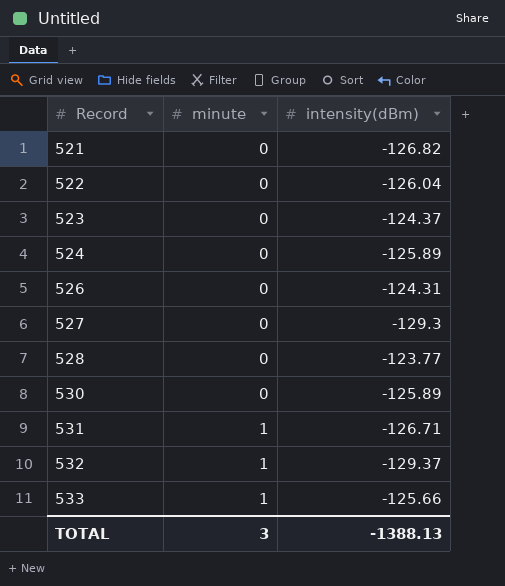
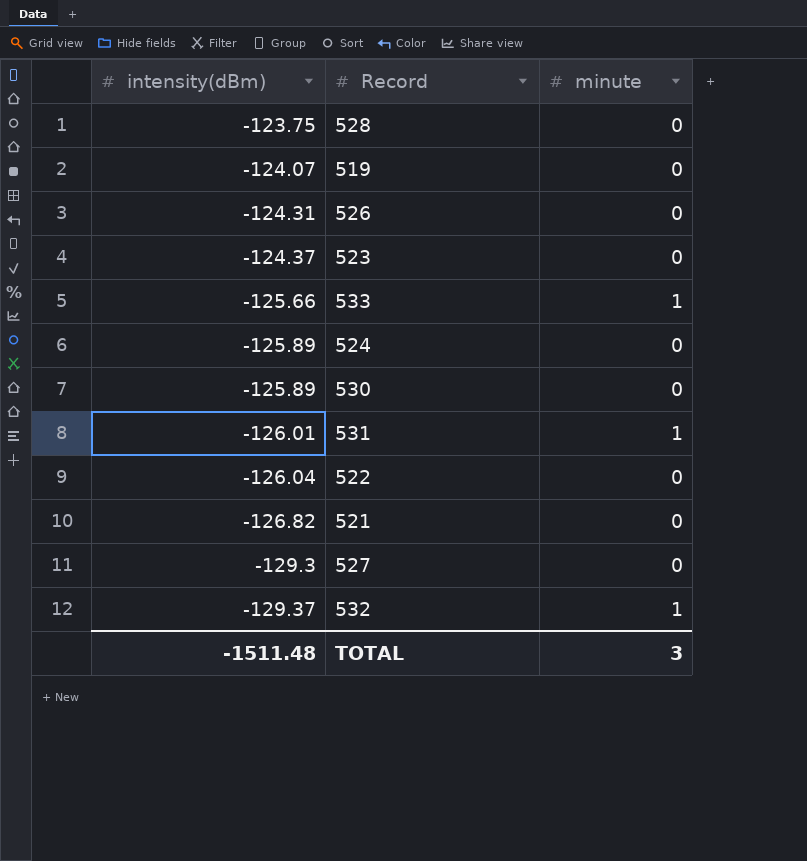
row order: Record ascending -> intensity(dBm) descending
column intensity(dBm) | position: 3 -> 1
528 | intensity(dBm): -123.77 -> -123.75
row 519: none -> -124.07 | 0
531 | intensity(dBm): -126.71 -> -126.01
TOTAL | intensity(dBm): -1388.13 -> -1511.48

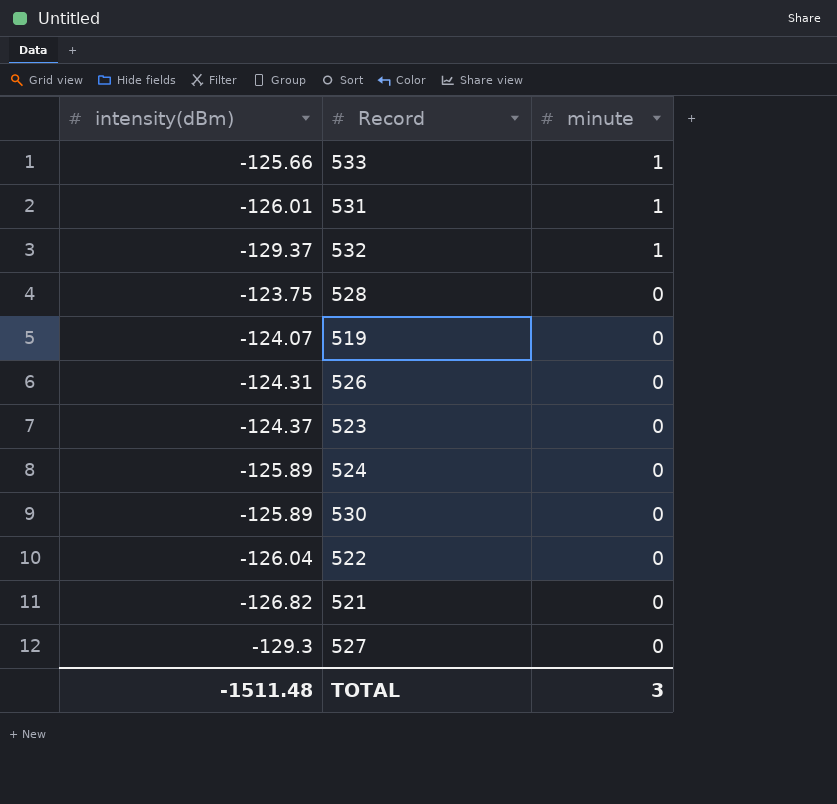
row order: intensity(dBm) descending -> minute descending

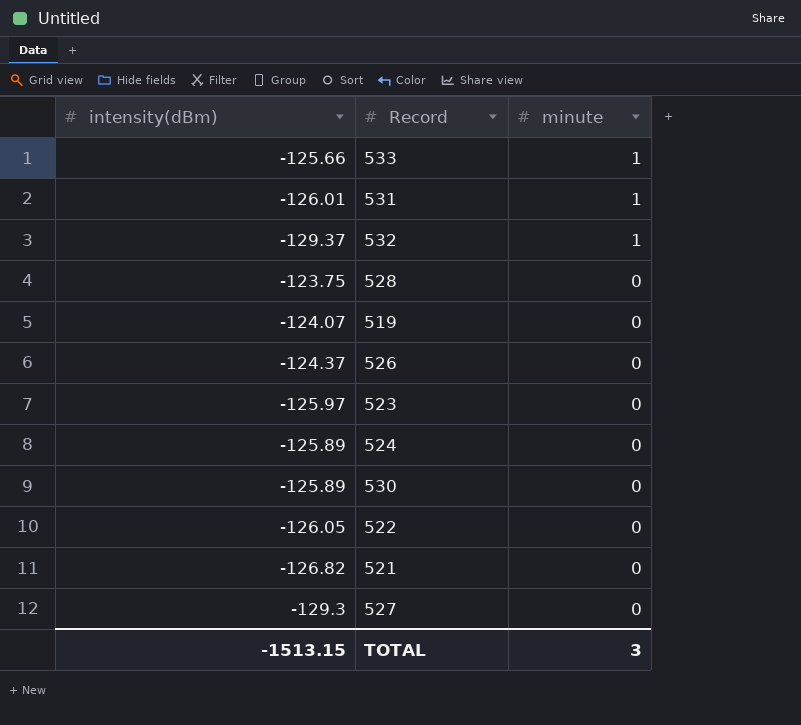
526 | intensity(dBm): -124.31 -> -124.37
523 | intensity(dBm): -124.37 -> -125.97
522 | intensity(dBm): -126.04 -> -126.05
TOTAL | intensity(dBm): -1511.48 -> -1513.15

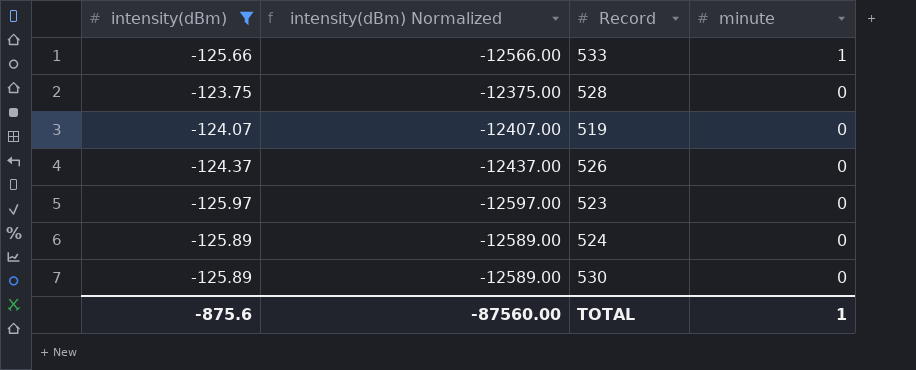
filter: none -> intensity(dBm) >= -125.97
column intensity(dBm) Normalized | formula: none -> [intensity(dBm)] * 100
TOTAL | intensity(dBm): -1513.15 -> -875.6
TOTAL | minute: 3 -> 1

